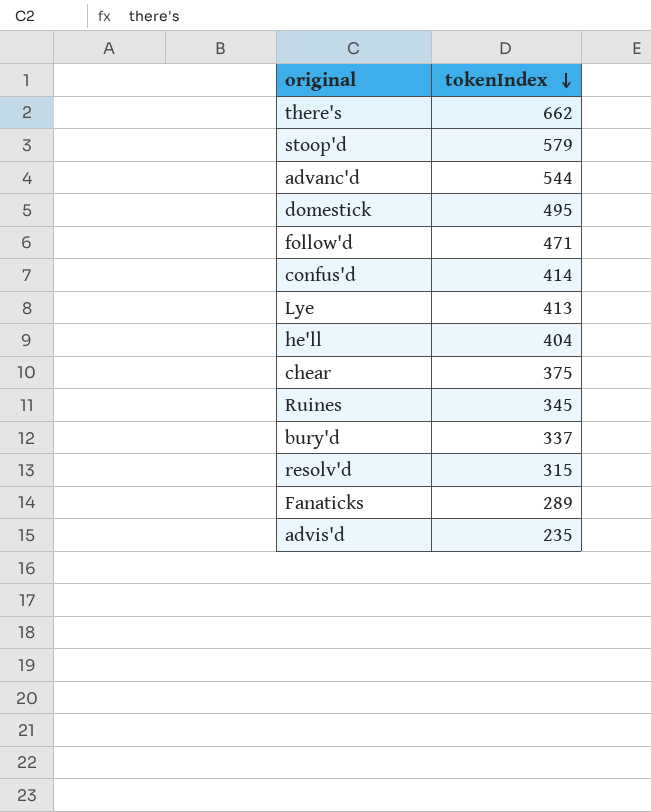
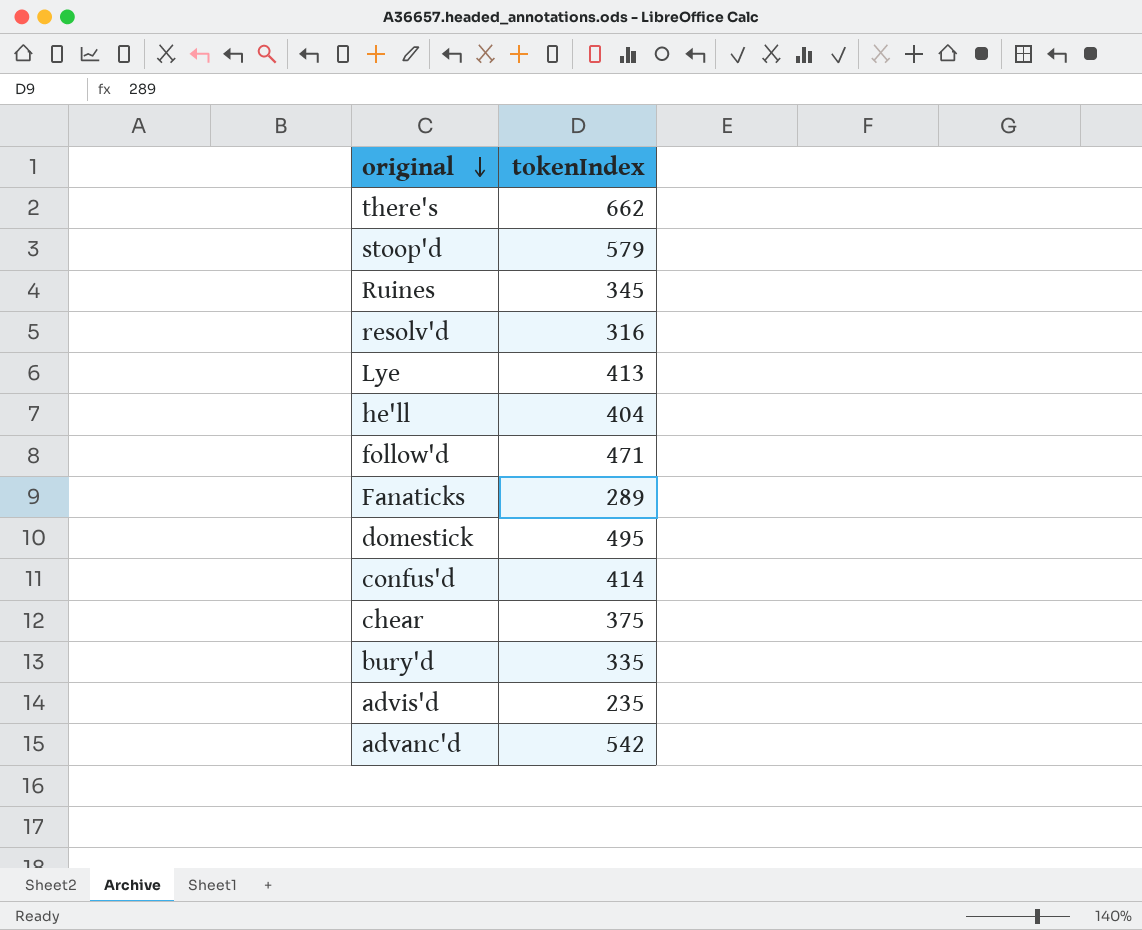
row order: tokenIndex descending -> original descending
resolv'd | tokenIndex: 315 -> 316
bury'd | tokenIndex: 337 -> 335
advanc'd | tokenIndex: 544 -> 542

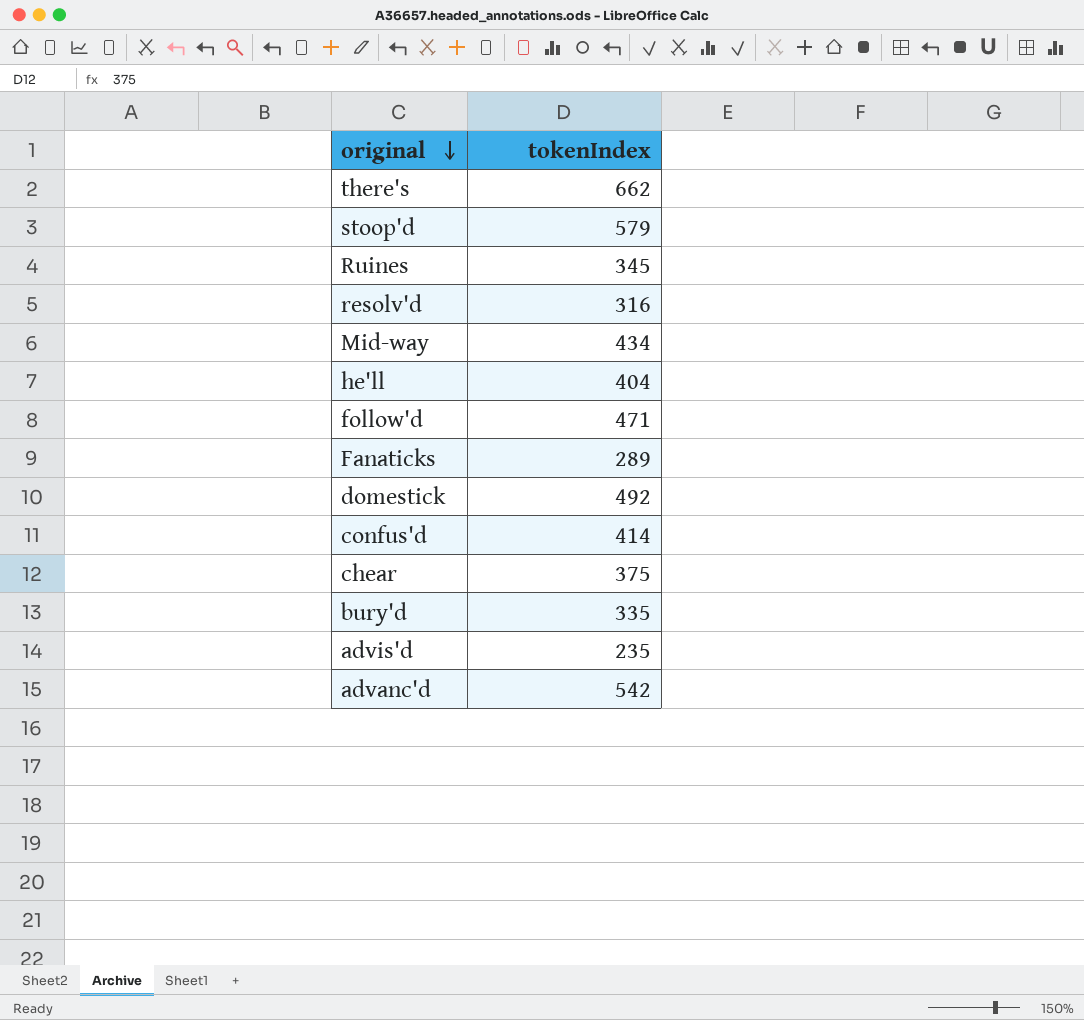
row Lye: 413 -> none
row Mid-way: none -> 434
domestick | tokenIndex: 495 -> 492

